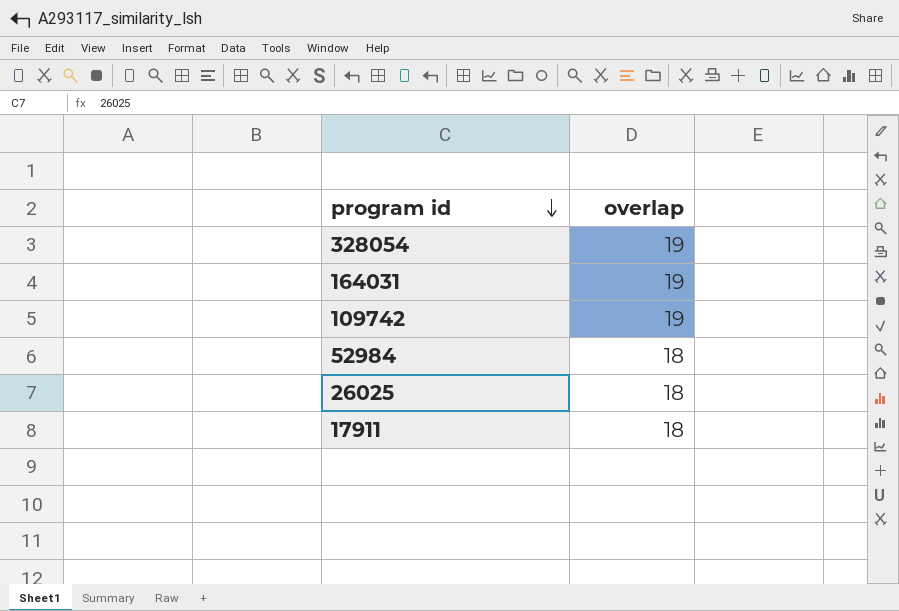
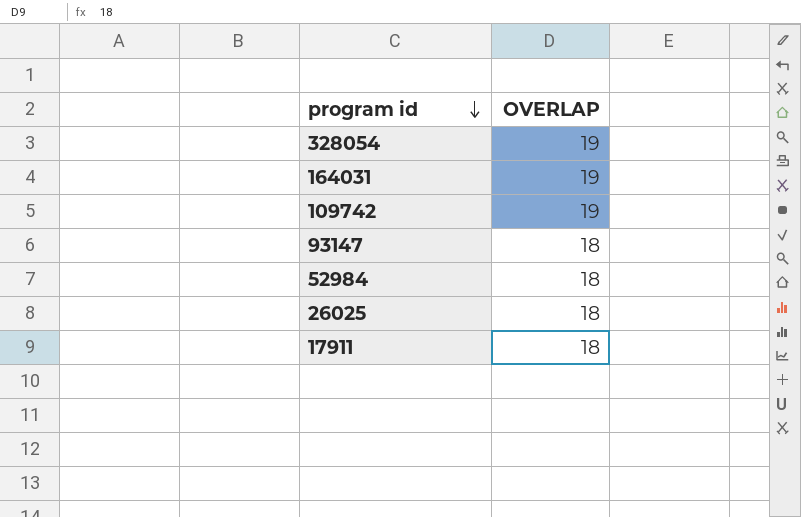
column name: overlap -> OVERLAP
row 93147: none -> 18

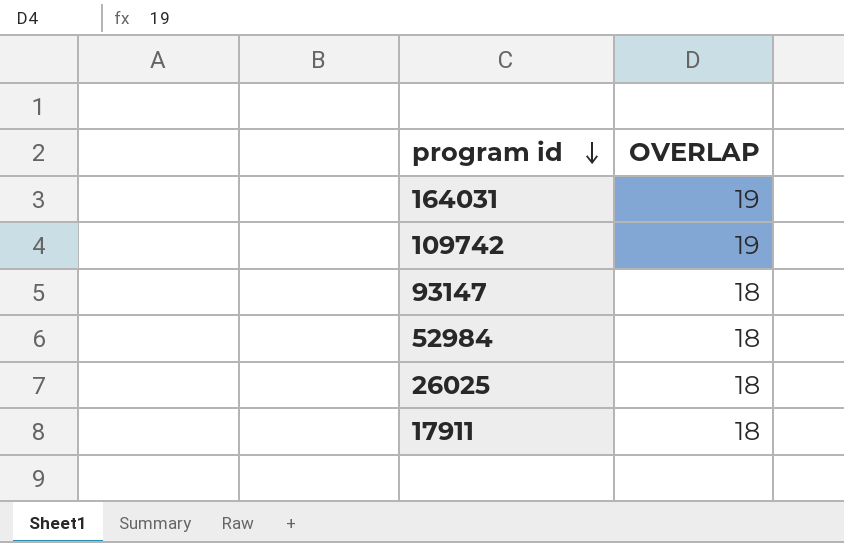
row 328054: 19 -> none

